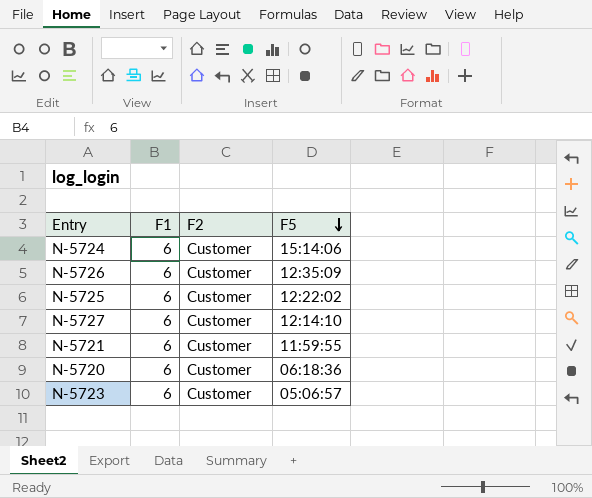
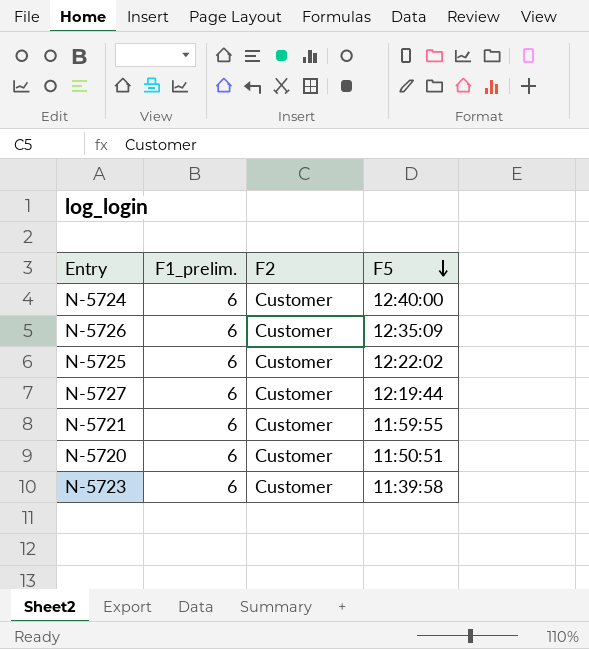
column name: F1 -> F1_prelim.
N-5724 | F5: 15:14:06 -> 12:40:00
N-5727 | F5: 12:14:10 -> 12:19:44
N-5720 | F5: 06:18:36 -> 11:50:51
N-5723 | F5: 05:06:57 -> 11:39:58

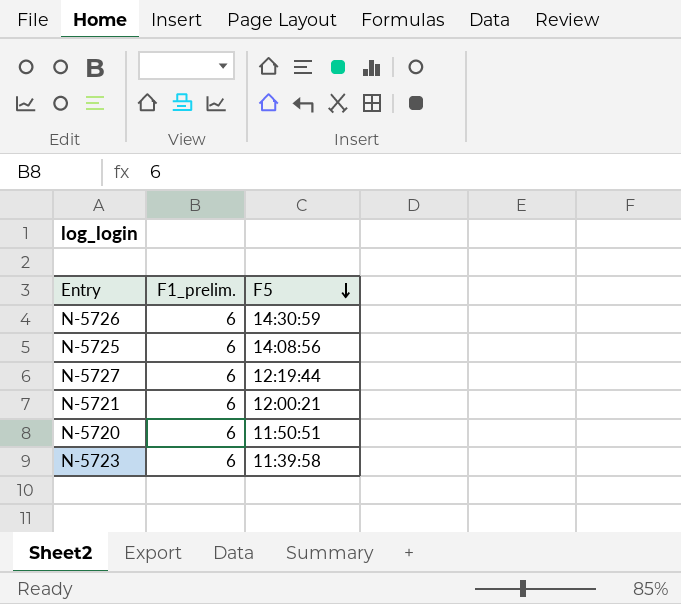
column F2 | position: 3 -> none
row N-5724: 6 | Customer | 12:40:00 -> none
N-5726 | F5: 12:35:09 -> 14:30:59
N-5725 | F5: 12:22:02 -> 14:08:56
N-5721 | F5: 11:59:55 -> 12:00:21

